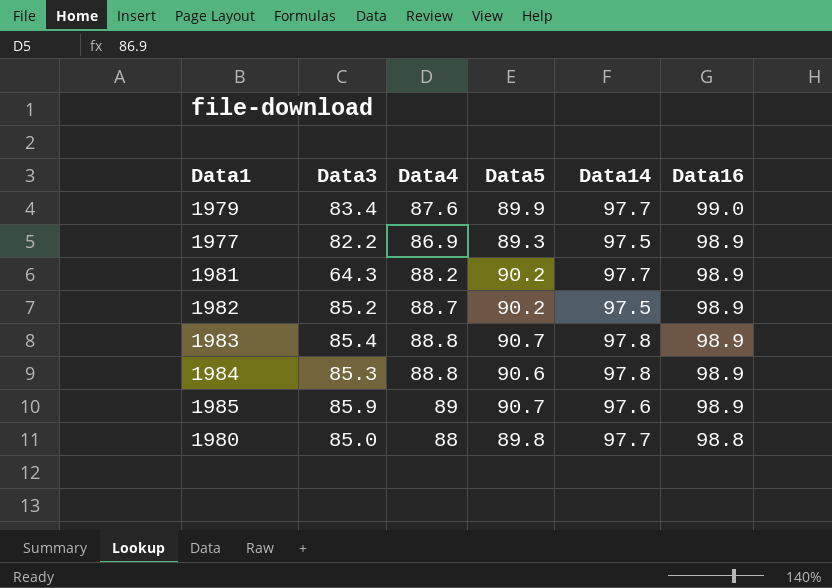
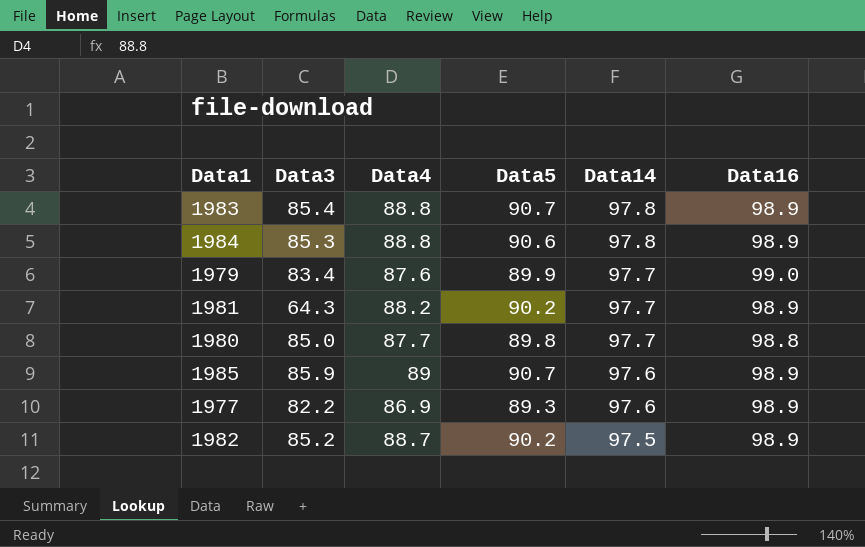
row order: Data16 descending -> Data14 descending
1980 | Data4: 88 -> 87.7
1977 | Data14: 97.5 -> 97.6

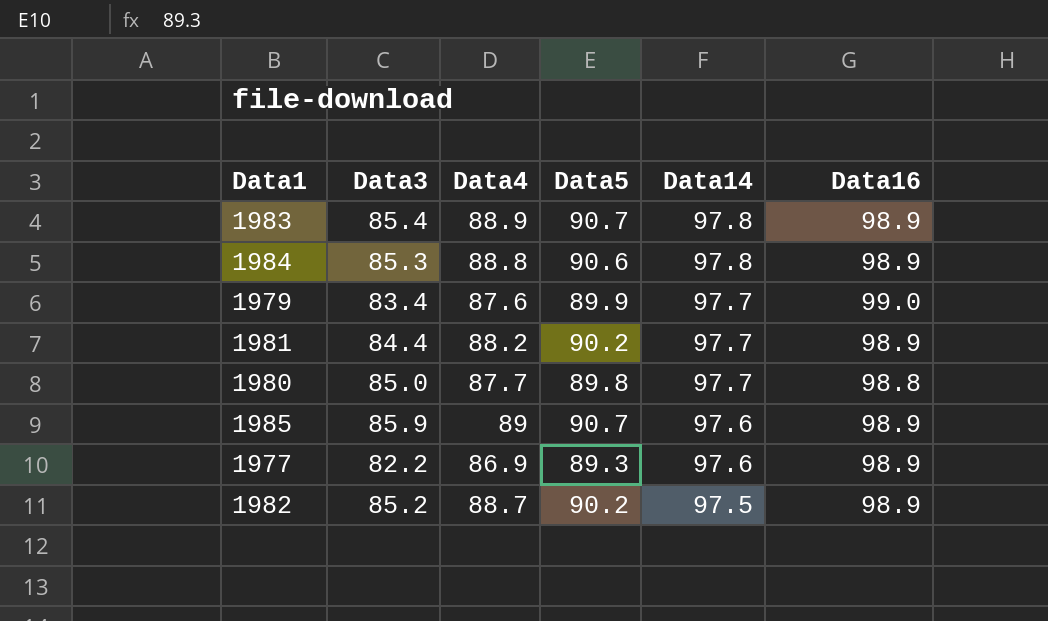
1983 | Data4: 88.8 -> 88.9
1981 | Data3: 64.3 -> 84.4

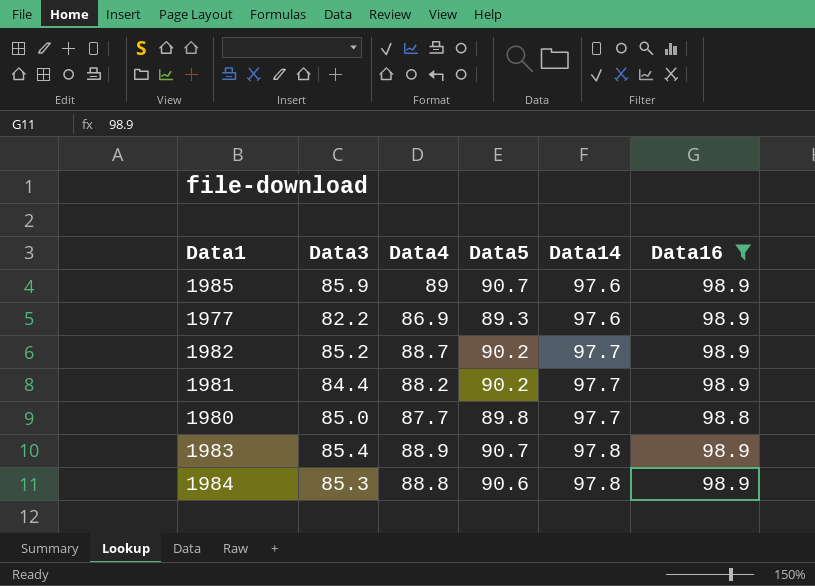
filter: none -> Data16 != 99.0
row order: Data14 descending -> Data14 ascending
1982 | Data14: 97.5 -> 97.7

